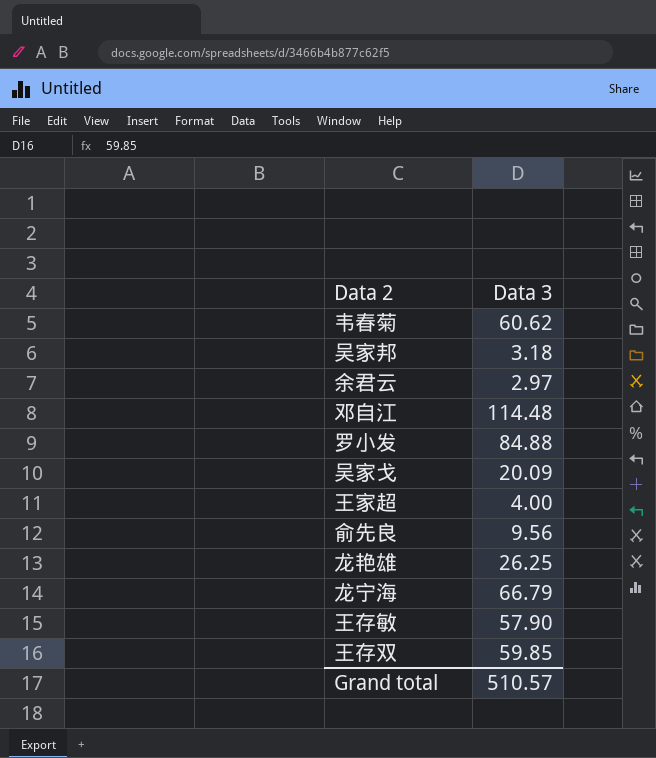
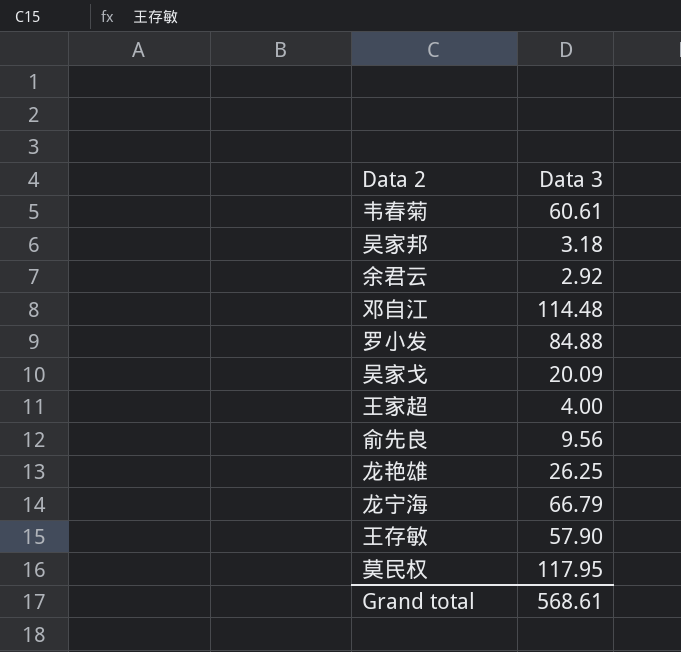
row 王存双: 59.85 -> none
韦春菊 | Data 3: 60.62 -> 60.61
余君云 | Data 3: 2.97 -> 2.92
row 莫民权: none -> 117.95
Grand total | Data 3: 510.57 -> 568.61

